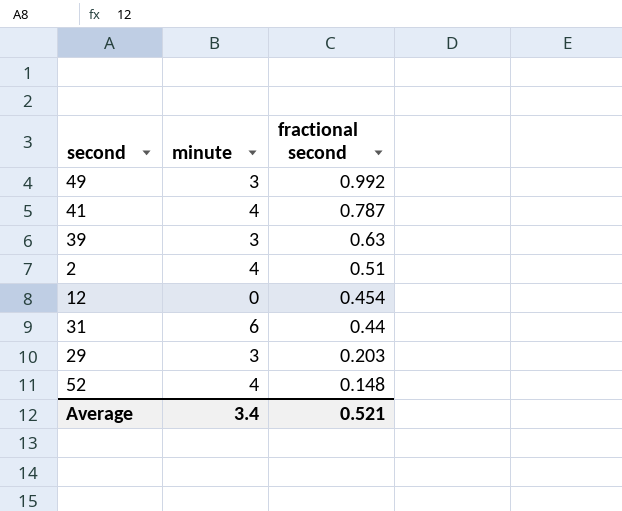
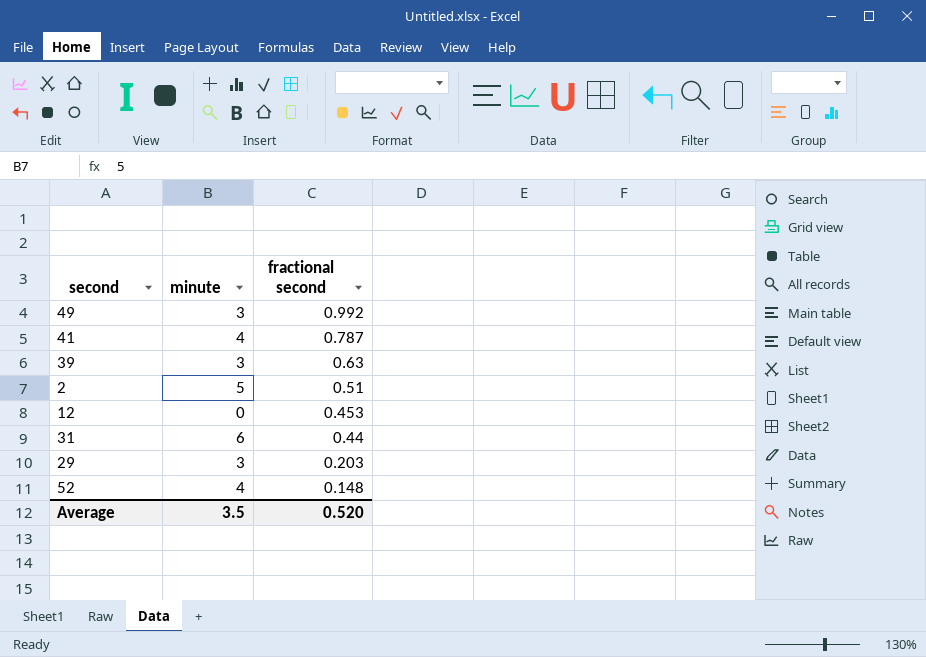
2 | minute: 4 -> 5
12 | fractional second: 0.454 -> 0.453
Average | minute: 3.4 -> 3.5
Average | fractional second: 0.521 -> 0.520

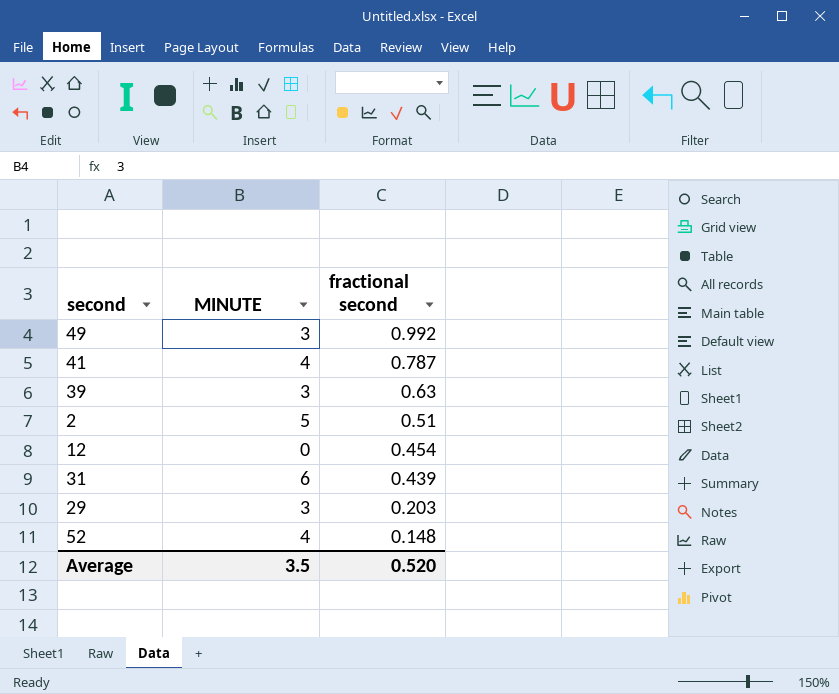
column name: minute -> MINUTE
12 | fractional second: 0.453 -> 0.454
31 | fractional second: 0.44 -> 0.439

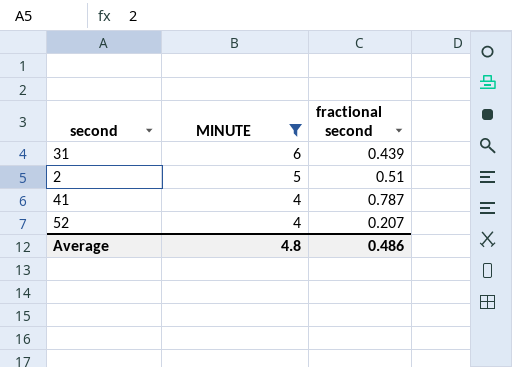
filter: none -> MINUTE >= 4
row order: fractional second descending -> MINUTE descending
52 | fractional second: 0.148 -> 0.207
Average | MINUTE: 3.5 -> 4.8
Average | fractional second: 0.520 -> 0.486

